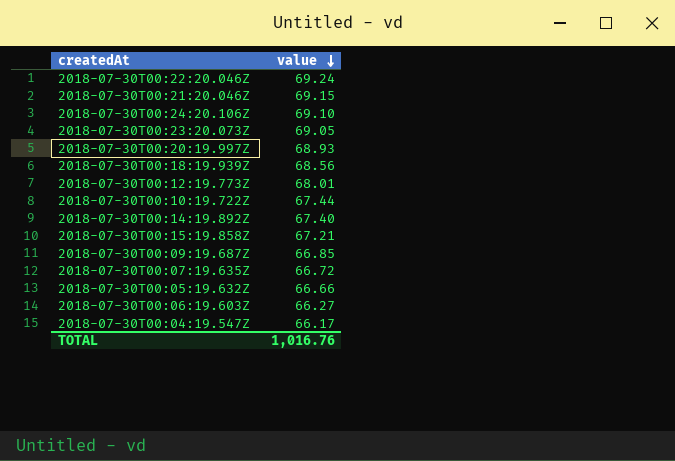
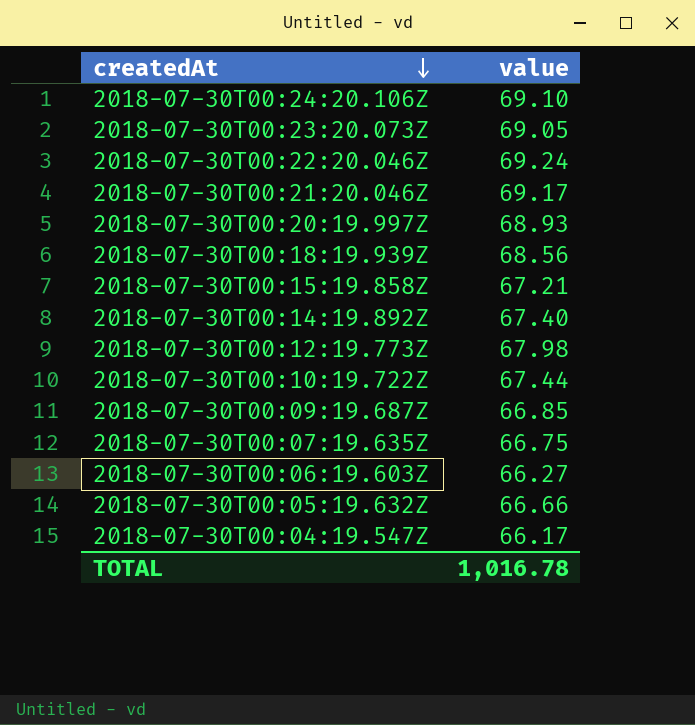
row order: value descending -> createdAt descending
2018-07-30T00:21:20.046Z | value: 69.15 -> 69.17
2018-07-30T00:12:19.773Z | value: 68.01 -> 67.98
2018-07-30T00:07:19.635Z | value: 66.72 -> 66.75
TOTAL | value: 1,016.76 -> 1,016.78

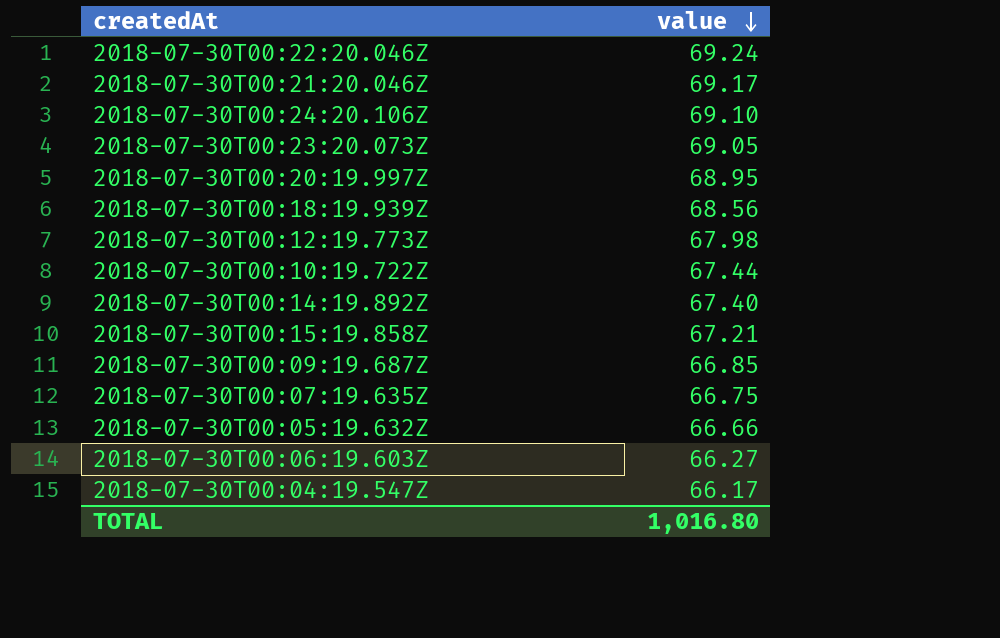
row order: createdAt descending -> value descending
2018-07-30T00:20:19.997Z | value: 68.93 -> 68.95
TOTAL | value: 1,016.78 -> 1,016.80

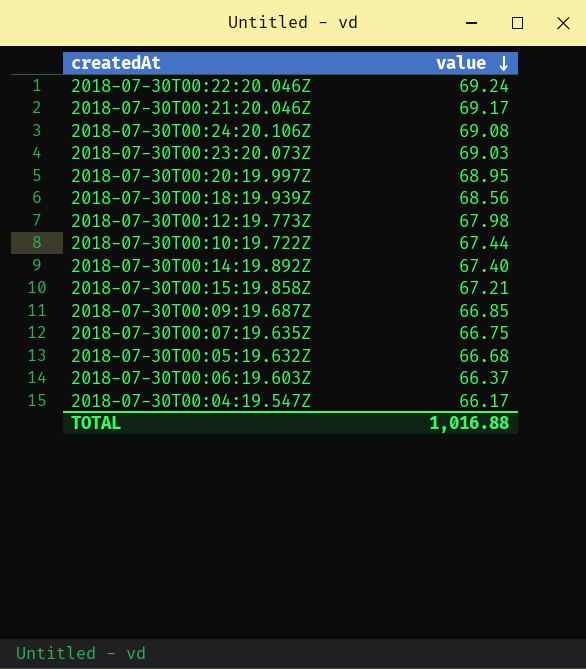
2018-07-30T00:24:20.106Z | value: 69.10 -> 69.08
2018-07-30T00:23:20.073Z | value: 69.05 -> 69.03
2018-07-30T00:05:19.632Z | value: 66.66 -> 66.68
2018-07-30T00:06:19.603Z | value: 66.27 -> 66.37
TOTAL | value: 1,016.80 -> 1,016.88

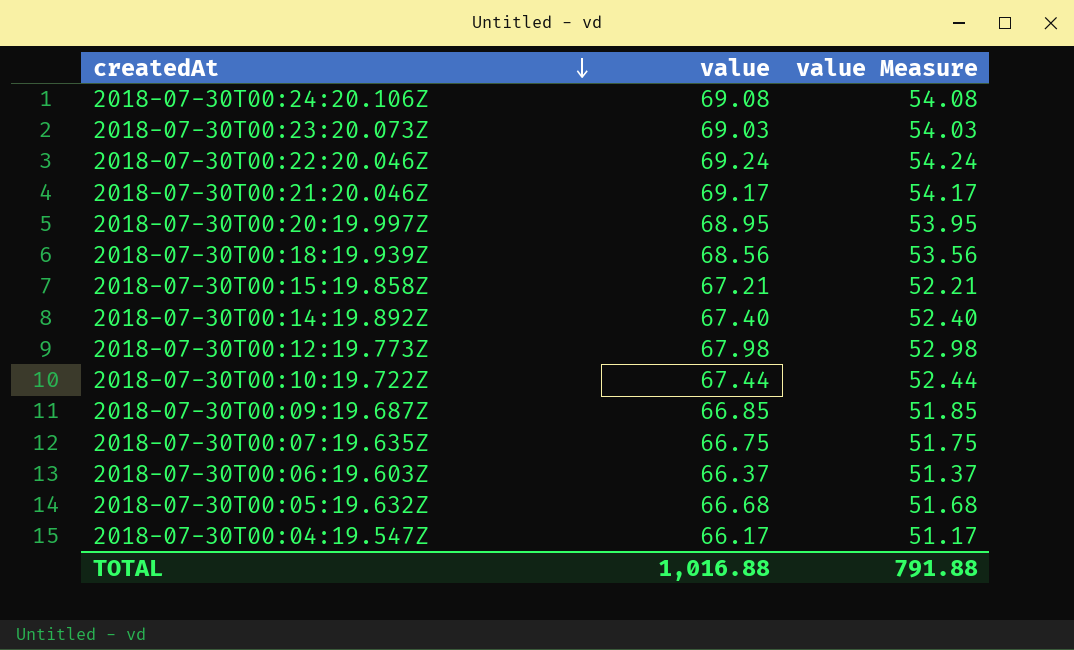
row order: value descending -> createdAt descending
column value Measure | formula: none -> [value] - 15

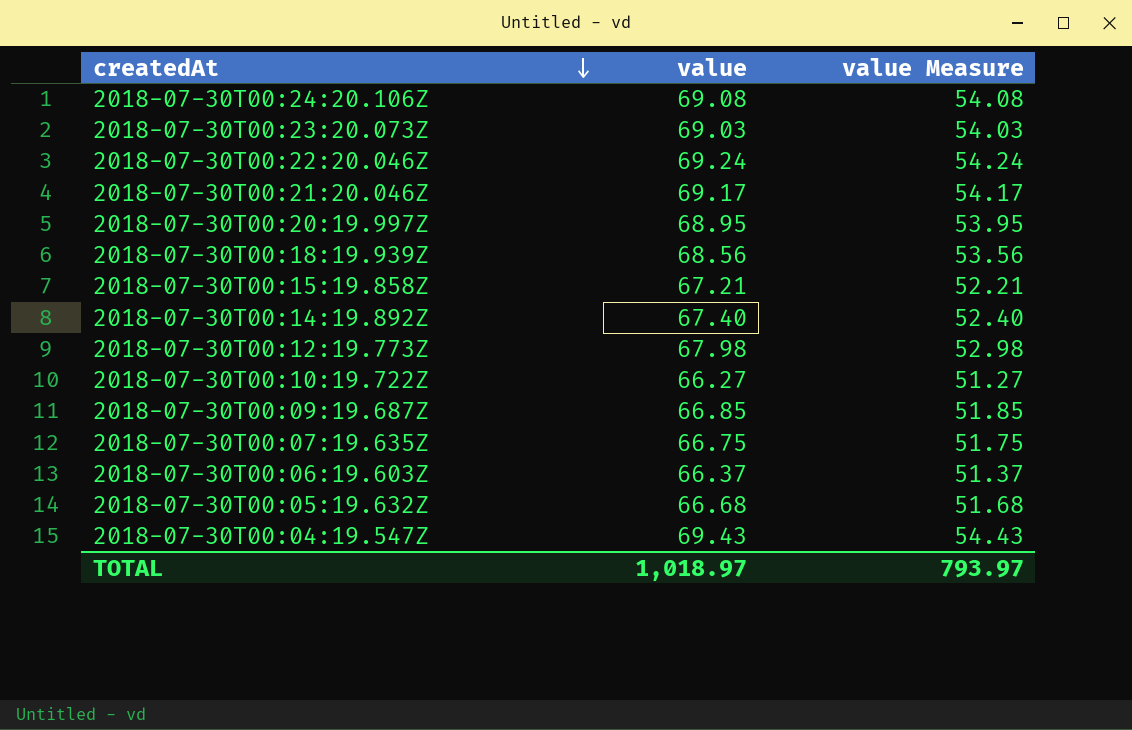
2018-07-30T00:10:19.722Z | value: 67.44 -> 66.27
2018-07-30T00:10:19.722Z | value Measure: 52.44 -> 51.27
2018-07-30T00:04:19.547Z | value: 66.17 -> 69.43
2018-07-30T00:04:19.547Z | value Measure: 51.17 -> 54.43
TOTAL | value: 1,016.88 -> 1,018.97
TOTAL | value Measure: 791.88 -> 793.97

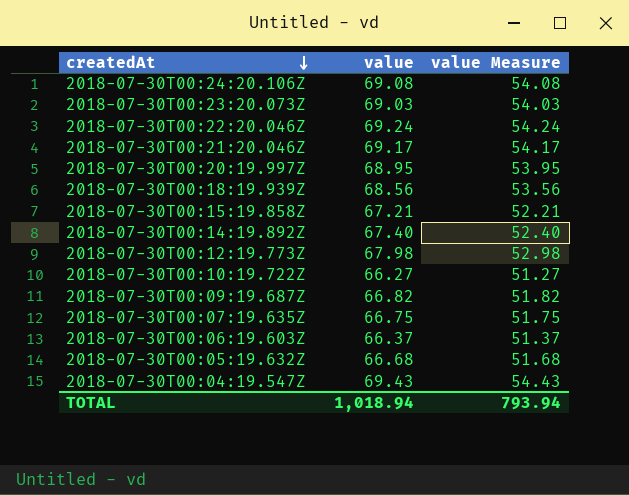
2018-07-30T00:09:19.687Z | value: 66.85 -> 66.82
2018-07-30T00:09:19.687Z | value Measure: 51.85 -> 51.82
TOTAL | value: 1,018.97 -> 1,018.94
TOTAL | value Measure: 793.97 -> 793.94

